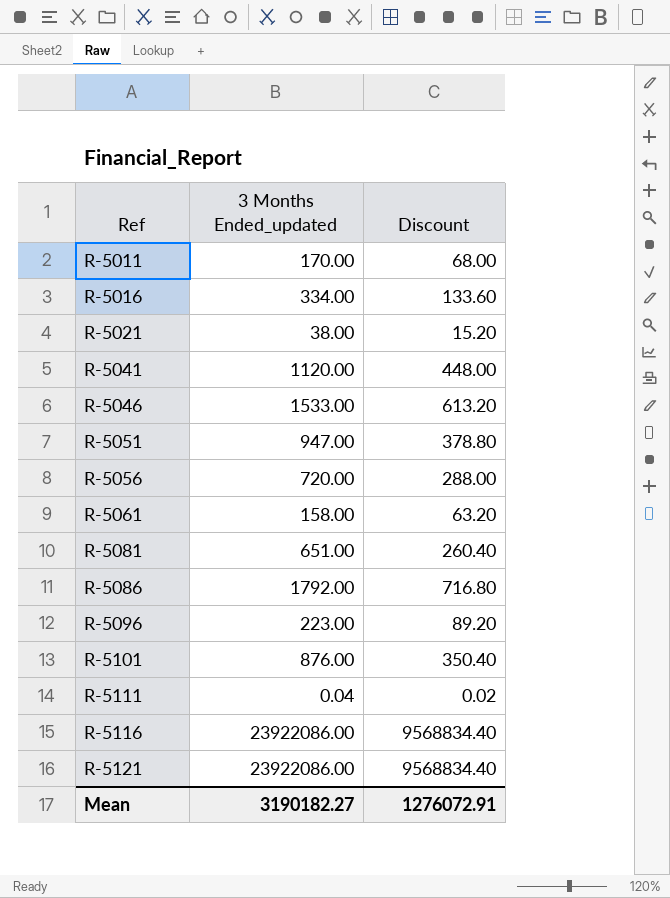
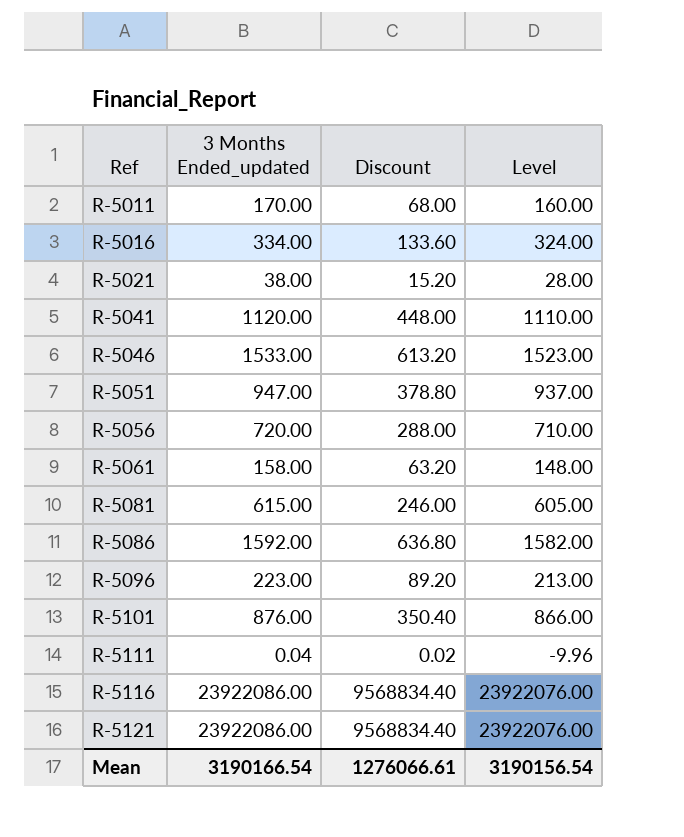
column Level | formula: none -> [3 Months Ended_updated] - 10
R-5081 | 3 Months Ended_updated: 651.00 -> 615.00
R-5081 | Discount: 260.40 -> 246.00
R-5086 | 3 Months Ended_updated: 1792.00 -> 1592.00
R-5086 | Discount: 716.80 -> 636.80
Mean | 3 Months Ended_updated: 3190182.27 -> 3190166.54
Mean | Discount: 1276072.91 -> 1276066.61

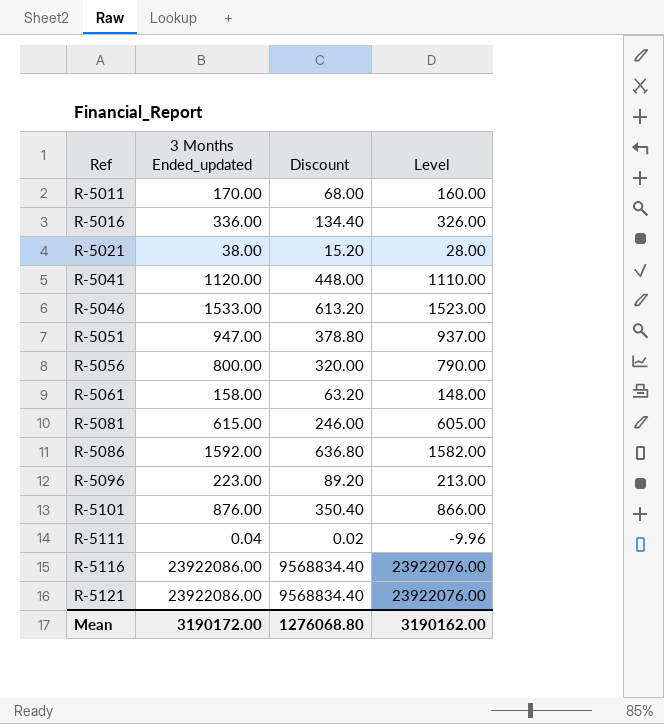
R-5016 | 3 Months Ended_updated: 334.00 -> 336.00
R-5016 | Discount: 133.60 -> 134.40
R-5016 | Level: 324.00 -> 326.00
R-5056 | 3 Months Ended_updated: 720.00 -> 800.00
R-5056 | Discount: 288.00 -> 320.00
R-5056 | Level: 710.00 -> 790.00
Mean | 3 Months Ended_updated: 3190166.54 -> 3190172.00
Mean | Discount: 1276066.61 -> 1276068.80
Mean | Level: 3190156.54 -> 3190162.00

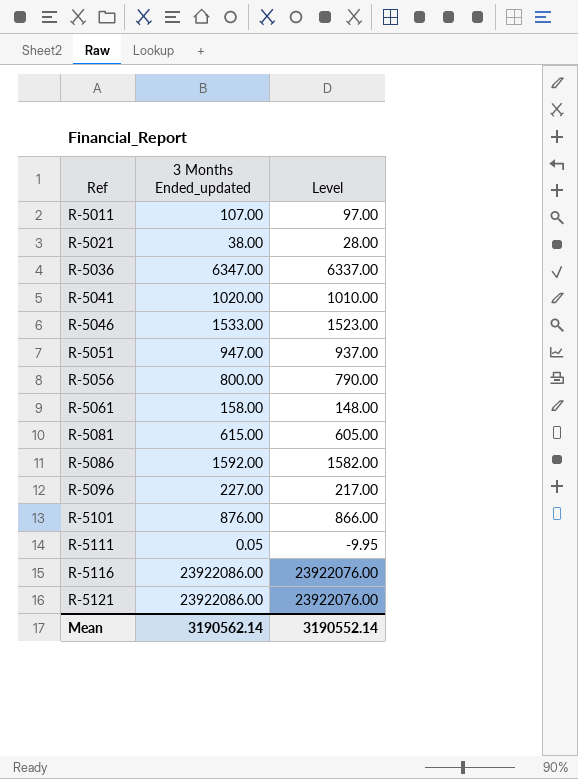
column Discount | formula: [3 Months Ended_updated] * 0.4 -> none
row R-5016: 336.00 | 134.40 | 326.00 -> none
R-5011 | 3 Months Ended_updated: 170.00 -> 107.00
R-5011 | Level: 160.00 -> 97.00
row R-5036: none -> 6347.00 | 6337.00
R-5041 | 3 Months Ended_updated: 1120.00 -> 1020.00
R-5041 | Level: 1110.00 -> 1010.00
R-5096 | 3 Months Ended_updated: 223.00 -> 227.00
R-5096 | Level: 213.00 -> 217.00
R-5111 | 3 Months Ended_updated: 0.04 -> 0.05
R-5111 | Level: -9.96 -> -9.95
Mean | 3 Months Ended_updated: 3190172.00 -> 3190562.14
Mean | Level: 3190162.00 -> 3190552.14

